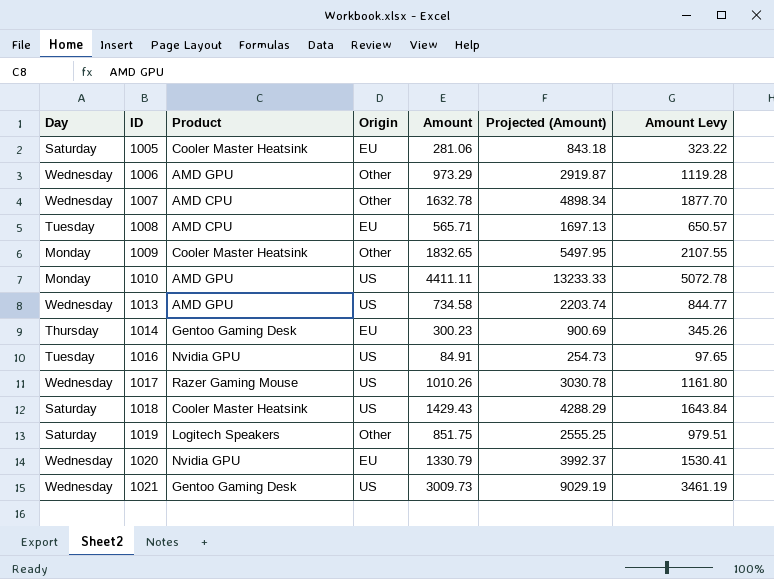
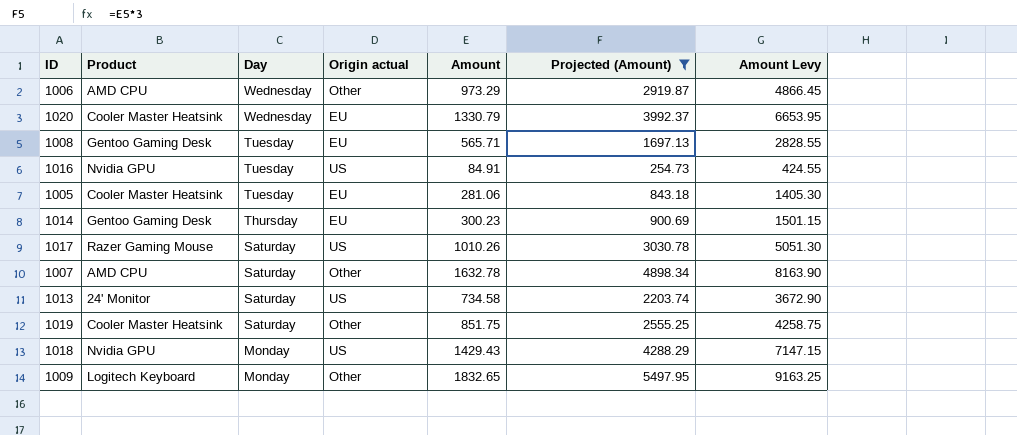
filter: none -> Projected (Amount) <= 5497.95
row order: ID ascending -> Day descending
column Day | position: 1 -> 3
column name: Origin -> Origin actual
column Amount Levy | formula: [Amount] * 1.15 -> [Amount] * 5
1006 | Product: AMD GPU -> AMD CPU
1020 | Product: Nvidia GPU -> Cooler Master Heatsink
1008 | Product: AMD CPU -> Gentoo Gaming Desk
1005 | Day: Saturday -> Tuesday
1017 | Day: Wednesday -> Saturday
1007 | Day: Wednesday -> Saturday
1013 | Product: AMD GPU -> 24' Monitor
1013 | Day: Wednesday -> Saturday
1019 | Product: Logitech Speakers -> Cooler Master Heatsink
1018 | Product: Cooler Master Heatsink -> Nvidia GPU
1018 | Day: Saturday -> Monday
1009 | Product: Cooler Master Heatsink -> Logitech Keyboard

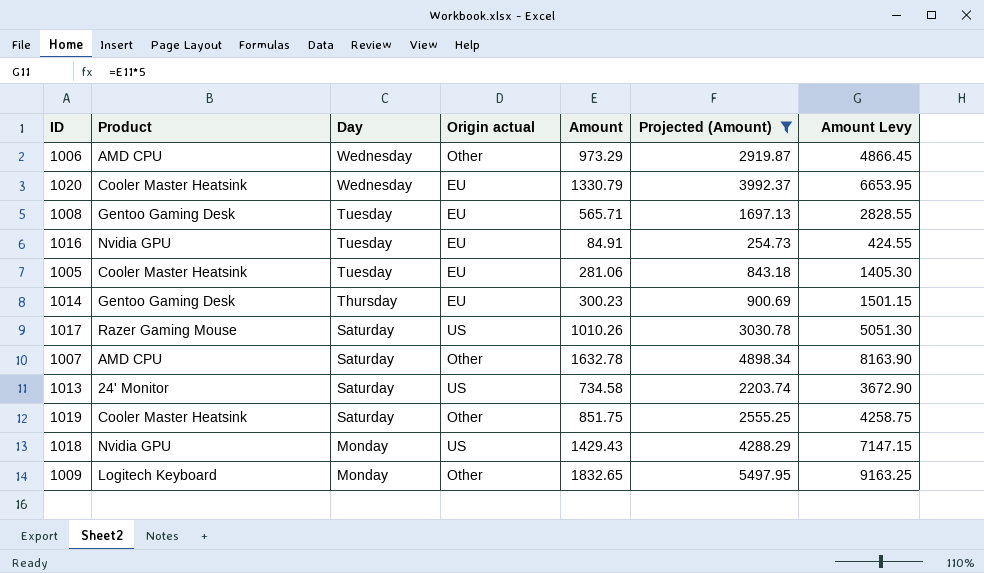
1016 | Origin actual: US -> EU

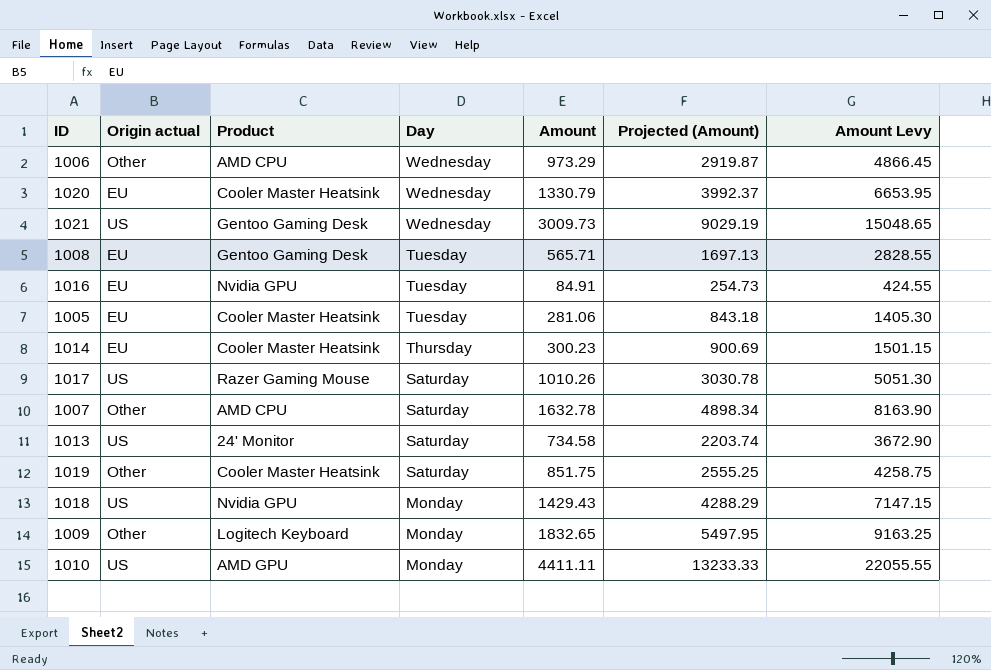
filter: Projected (Amount) <= 5497.95 -> none
column Origin actual | position: 4 -> 2
1014 | Product: Gentoo Gaming Desk -> Cooler Master Heatsink

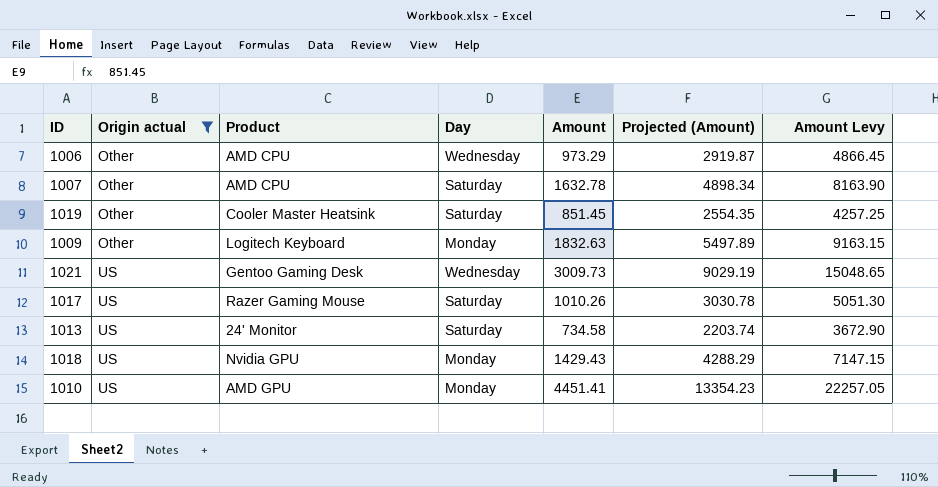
filter: none -> Origin actual != EU
row order: Day descending -> Origin actual ascending
1019 | Amount: 851.75 -> 851.45
1019 | Projected (Amount): 2555.25 -> 2554.35
1019 | Amount Levy: 4258.75 -> 4257.25
1009 | Amount: 1832.65 -> 1832.63
1009 | Projected (Amount): 5497.95 -> 5497.89
1009 | Amount Levy: 9163.25 -> 9163.15
1010 | Amount: 4411.11 -> 4451.41
1010 | Projected (Amount): 13233.33 -> 13354.23
1010 | Amount Levy: 22055.55 -> 22257.05

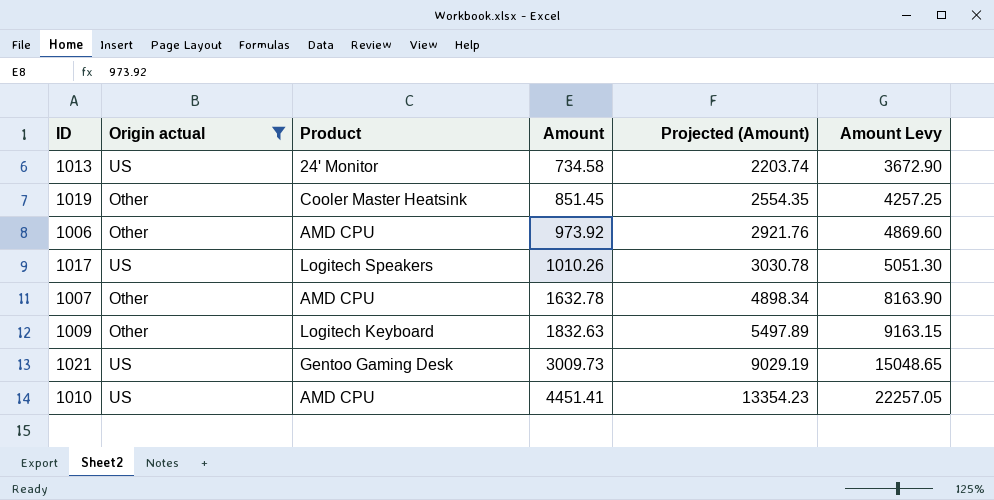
row order: Origin actual ascending -> Amount ascending
column Day | position: 4 -> none
row 1018: US | Nvidia GPU | Monday | 1429.43 | 4288.29 | 7147.15 -> none
1006 | Amount: 973.29 -> 973.92
1006 | Projected (Amount): 2919.87 -> 2921.76
1006 | Amount Levy: 4866.45 -> 4869.60
1017 | Product: Razer Gaming Mouse -> Logitech Speakers
1010 | Product: AMD GPU -> AMD CPU

